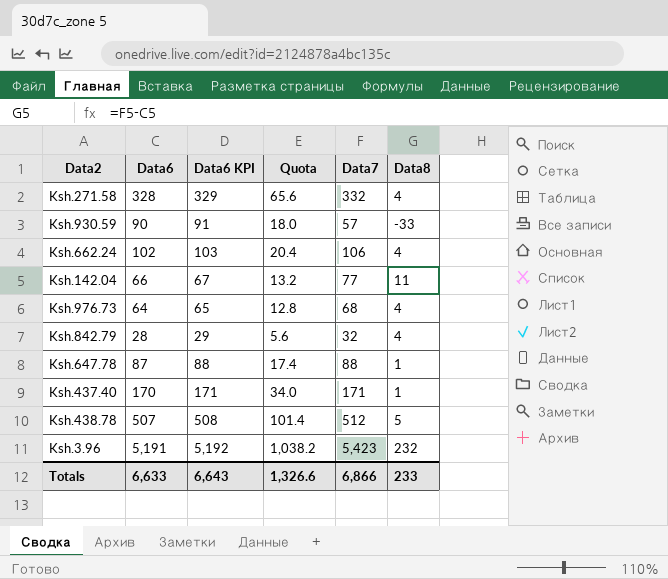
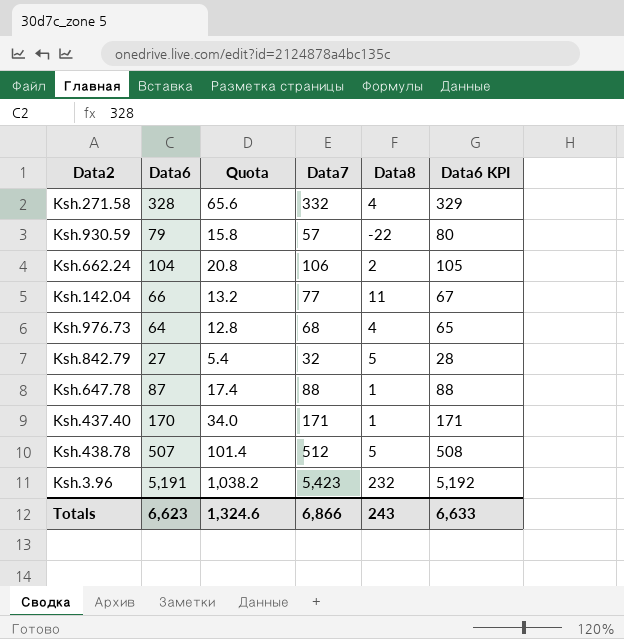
column Data6 KPI | position: 3 -> 6
Ksh.930.59 | Data6: 90 -> 79
Ksh.930.59 | Quota: 18.0 -> 15.8
Ksh.930.59 | Data8: -33 -> -22
Ksh.930.59 | Data6 KPI: 91 -> 80
Ksh.662.24 | Data6: 102 -> 104
Ksh.662.24 | Quota: 20.4 -> 20.8
Ksh.662.24 | Data8: 4 -> 2
Ksh.662.24 | Data6 KPI: 103 -> 105
Ksh.842.79 | Data6: 28 -> 27
Ksh.842.79 | Quota: 5.6 -> 5.4
Ksh.842.79 | Data8: 4 -> 5
Ksh.842.79 | Data6 KPI: 29 -> 28
Totals | Data6: 6,633 -> 6,623
Totals | Quota: 1,326.6 -> 1,324.6
Totals | Data8: 233 -> 243
Totals | Data6 KPI: 6,643 -> 6,633

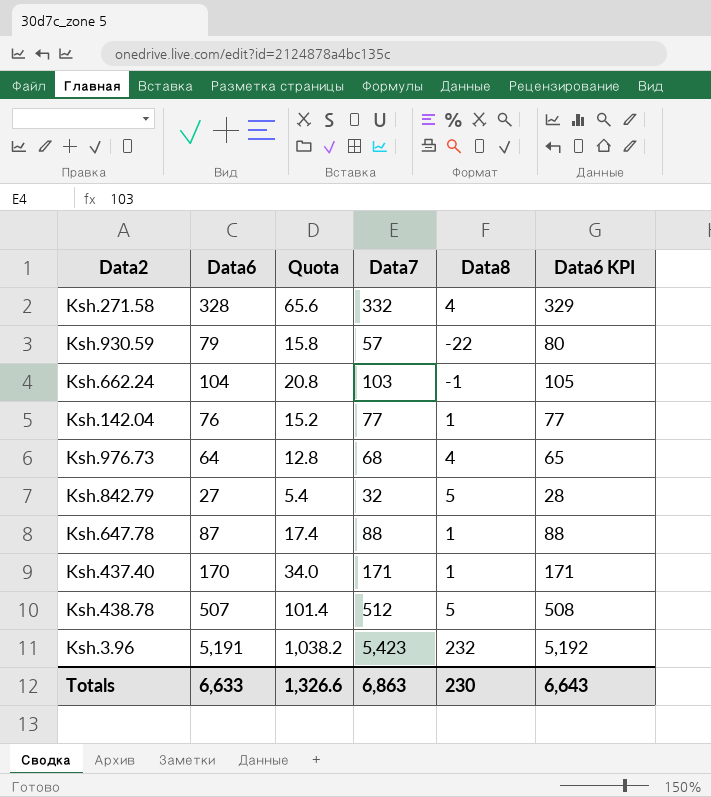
Ksh.662.24 | Data7: 106 -> 103
Ksh.662.24 | Data8: 2 -> -1
Ksh.142.04 | Data6: 66 -> 76
Ksh.142.04 | Quota: 13.2 -> 15.2
Ksh.142.04 | Data8: 11 -> 1
Ksh.142.04 | Data6 KPI: 67 -> 77
Totals | Data6: 6,623 -> 6,633
Totals | Quota: 1,324.6 -> 1,326.6
Totals | Data7: 6,866 -> 6,863
Totals | Data8: 243 -> 230
Totals | Data6 KPI: 6,633 -> 6,643

